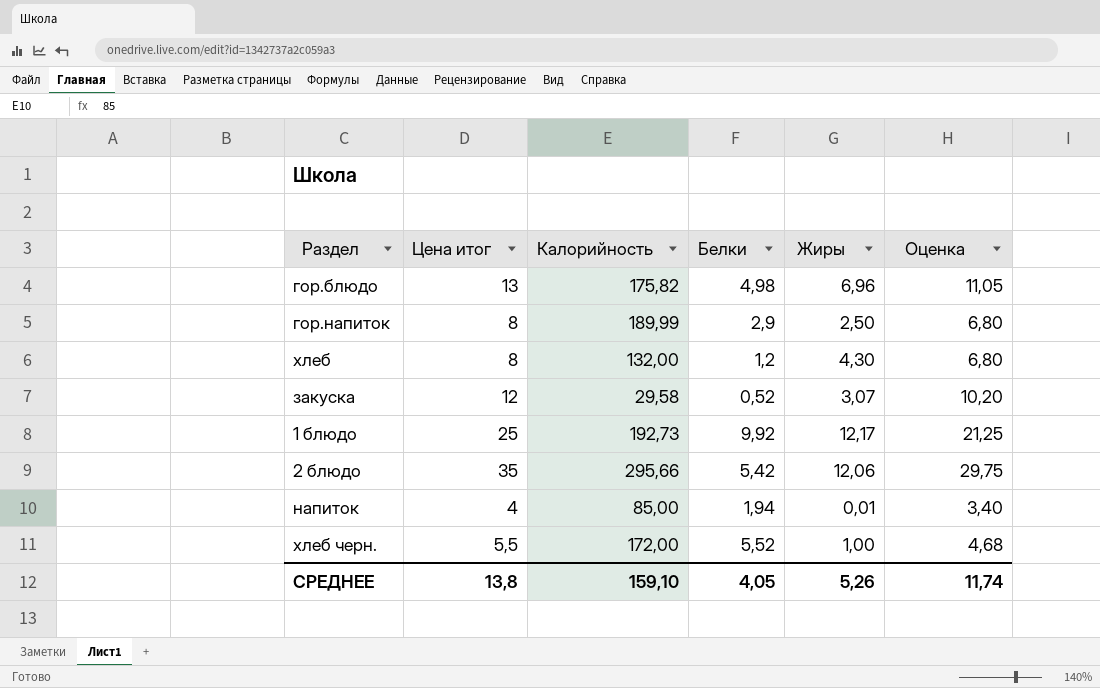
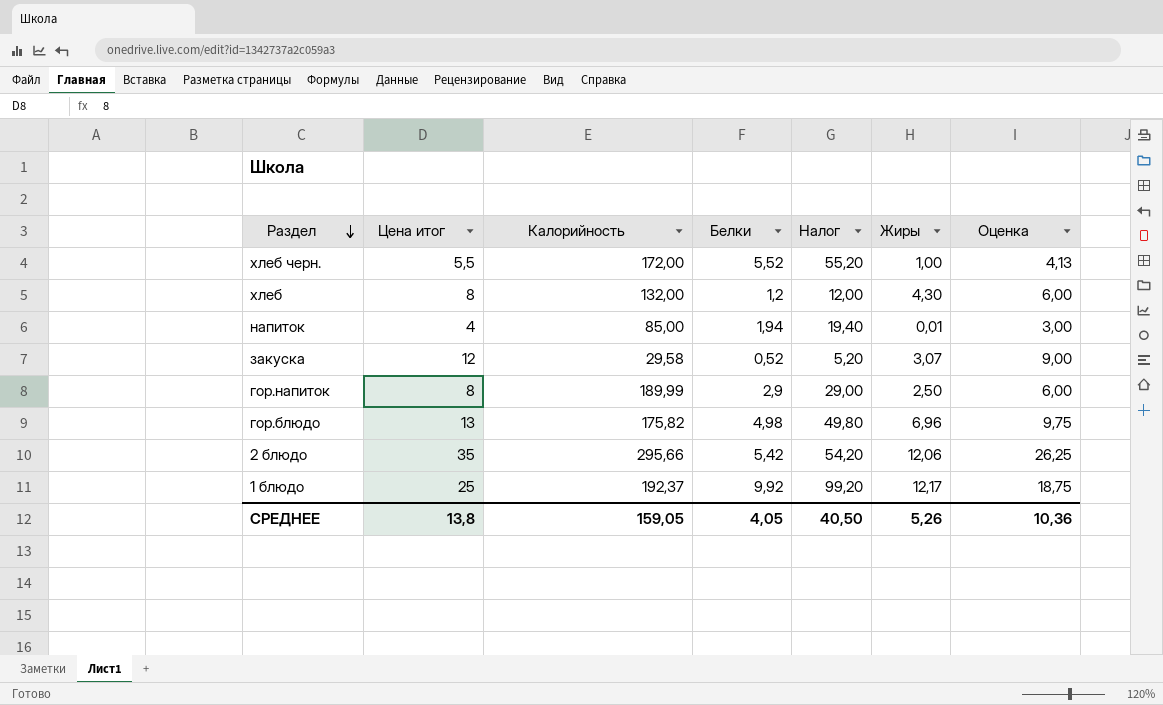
row order: none -> Раздел descending
column Налог | formula: none -> [Белки] * 10
column Оценка | formula: [Цена итог] * 0,85 -> [Цена итог] * 0,75
1 блюдо | Калорийность: 192,73 -> 192,37
СРЕДНЕЕ | Калорийность: 159,10 -> 159,05
СРЕДНЕЕ | Оценка: 11,74 -> 10,36

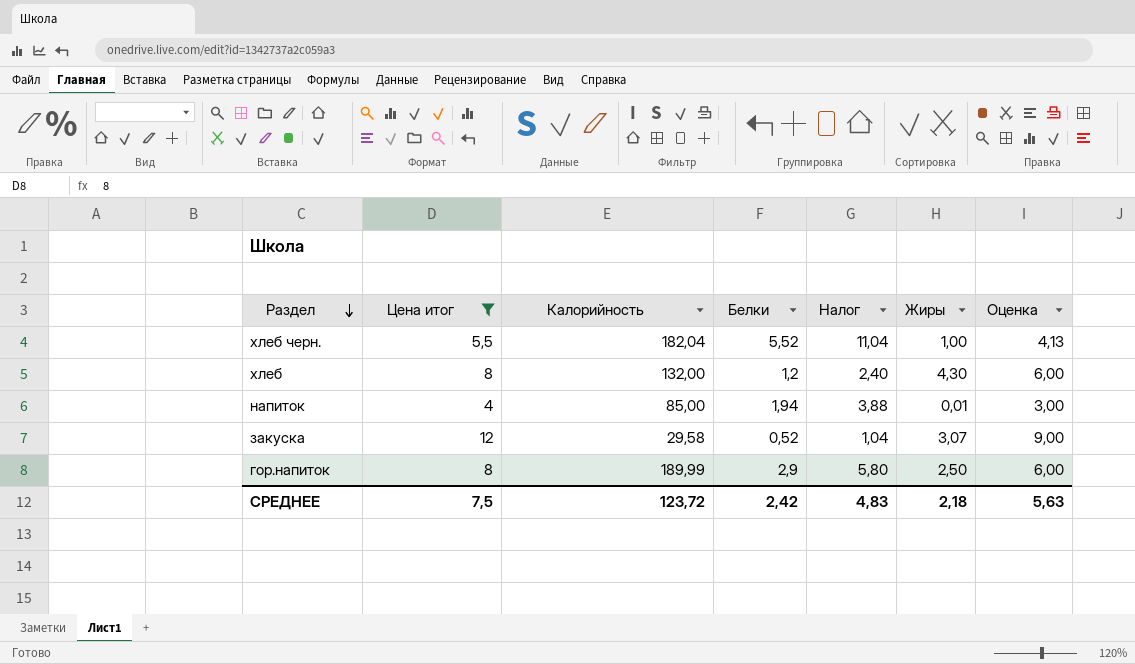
filter: none -> Цена итог <= 12
column Налог | formula: [Белки] * 10 -> [Белки] * 2
хлеб черн. | Калорийность: 172,00 -> 182,04
СРЕДНЕЕ | Цена итог: 13,8 -> 7,5
СРЕДНЕЕ | Калорийность: 159,05 -> 123,72
СРЕДНЕЕ | Белки: 4,05 -> 2,42
СРЕДНЕЕ | Налог: 40,50 -> 4,83
СРЕДНЕЕ | Жиры: 5,26 -> 2,18
СРЕДНЕЕ | Оценка: 10,36 -> 5,63

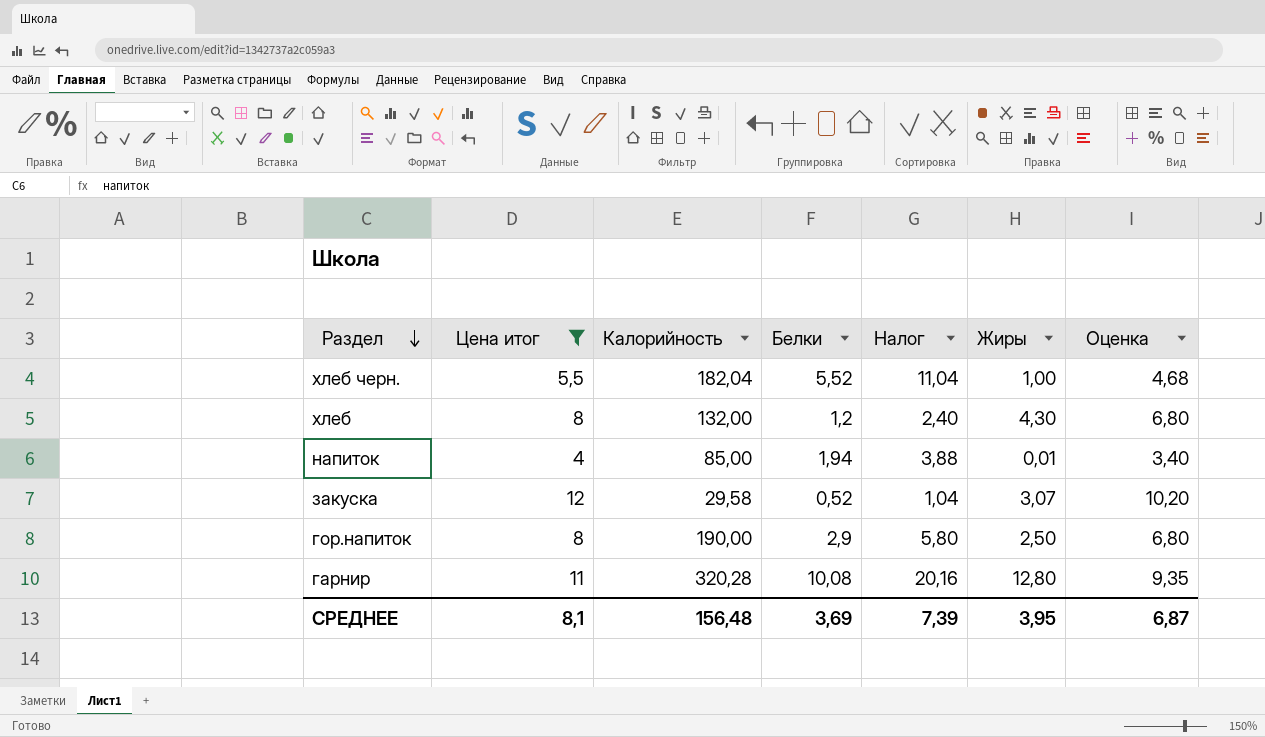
column Оценка | formula: [Цена итог] * 0,75 -> [Цена итог] * 0,85
гор.напиток | Калорийность: 189,99 -> 190,00
row гарнир: none -> 11 | 320,28 | 10,08 | 20,16 | 12,80 | 9,35
СРЕДНЕЕ | Цена итог: 7,5 -> 8,1
СРЕДНЕЕ | Калорийность: 123,72 -> 156,48
СРЕДНЕЕ | Белки: 2,42 -> 3,69
СРЕДНЕЕ | Налог: 4,83 -> 7,39
СРЕДНЕЕ | Жиры: 2,18 -> 3,95
СРЕДНЕЕ | Оценка: 5,63 -> 6,87

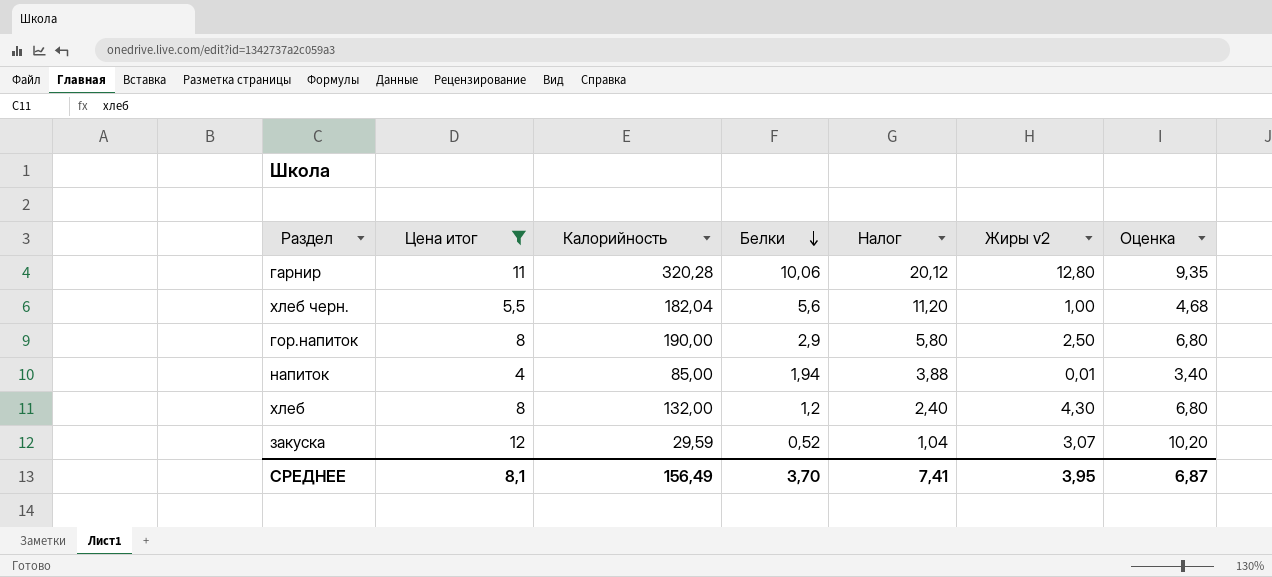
row order: Раздел descending -> Белки descending
column name: Жиры -> Жиры v2
гарнир | Белки: 10,08 -> 10,06
гарнир | Налог: 20,16 -> 20,12
хлеб черн. | Белки: 5,52 -> 5,6
хлеб черн. | Налог: 11,04 -> 11,20
закуска | Калорийность: 29,58 -> 29,59
СРЕДНЕЕ | Калорийность: 156,48 -> 156,49
СРЕДНЕЕ | Белки: 3,69 -> 3,70
СРЕДНЕЕ | Налог: 7,39 -> 7,41

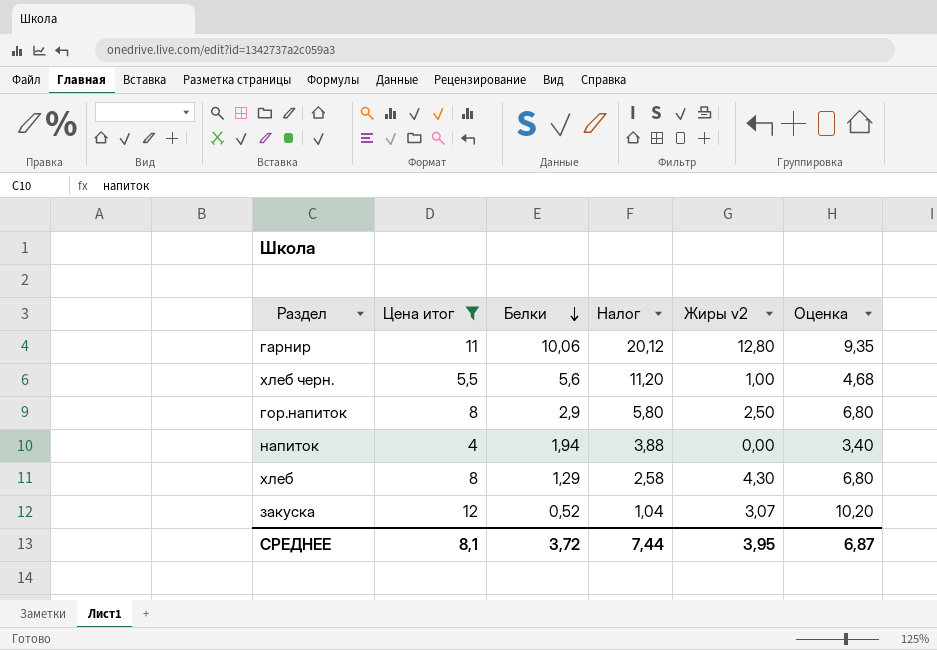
column Калорийность | position: 3 -> none
напиток | Жиры v2: 0,01 -> 0,00
хлеб | Белки: 1,2 -> 1,29
хлеб | Налог: 2,40 -> 2,58
СРЕДНЕЕ | Белки: 3,70 -> 3,72
СРЕДНЕЕ | Налог: 7,41 -> 7,44

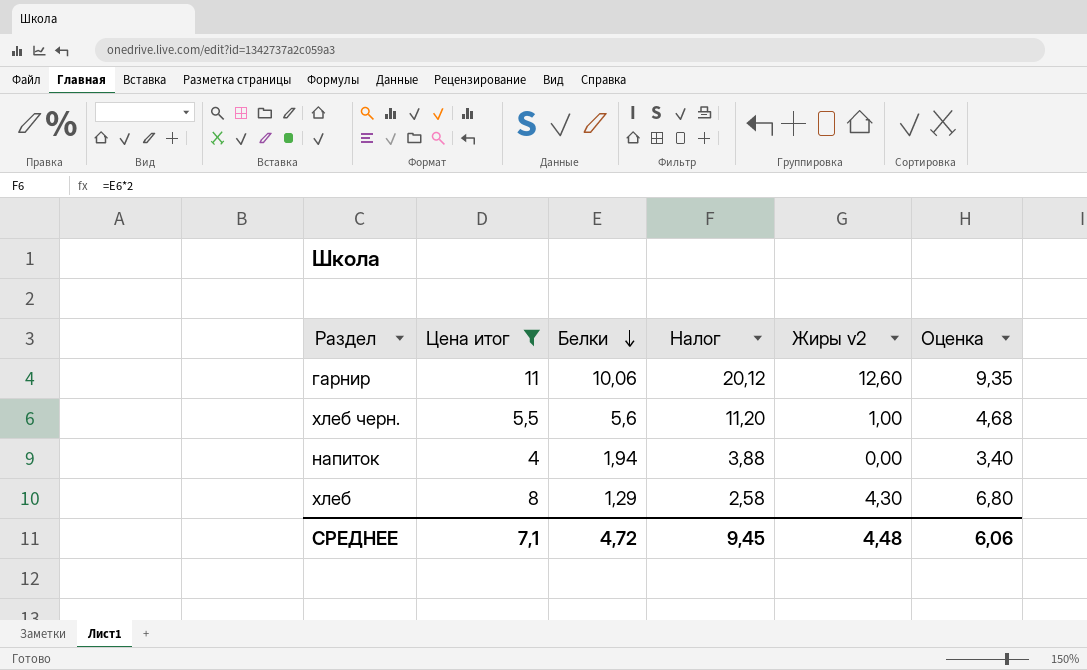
row гор.напиток: 8 | 2,9 | 5,80 | 2,50 | 6,80 -> none
row закуска: 12 | 0,52 | 1,04 | 3,07 | 10,20 -> none
гарнир | Жиры v2: 12,80 -> 12,60
СРЕДНЕЕ | Цена итог: 8,1 -> 7,1
СРЕДНЕЕ | Белки: 3,72 -> 4,72
СРЕДНЕЕ | Налог: 7,44 -> 9,45
СРЕДНЕЕ | Жиры v2: 3,95 -> 4,48
СРЕДНЕЕ | Оценка: 6,87 -> 6,06

